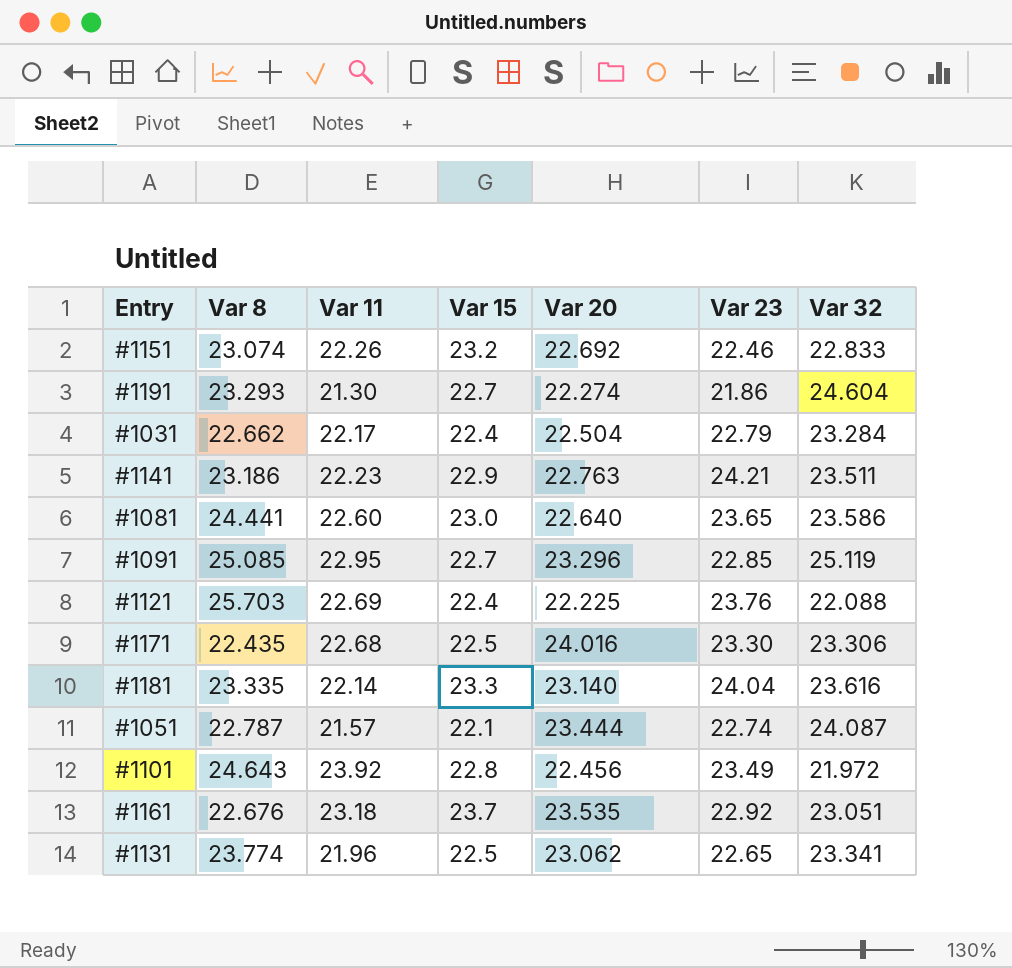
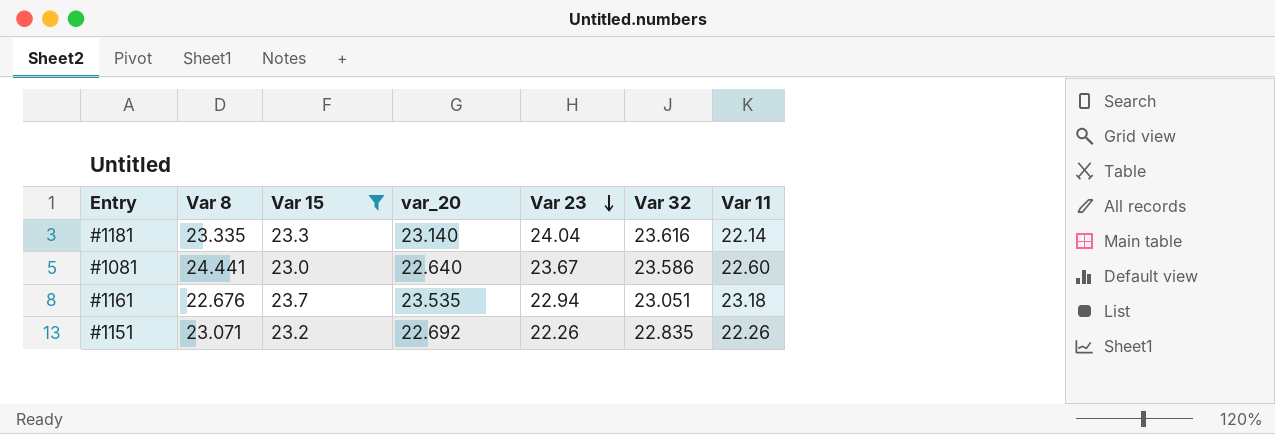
filter: none -> Var 15 >= 23.0
row order: none -> Var 23 descending
column name: Var 20 -> var_20
column Var 11 | position: 3 -> 7
#1081 | Var 23: 23.65 -> 23.67
#1161 | Var 23: 22.92 -> 22.94
#1151 | Var 8: 23.074 -> 23.071
#1151 | Var 23: 22.46 -> 22.26
#1151 | Var 32: 22.833 -> 22.835

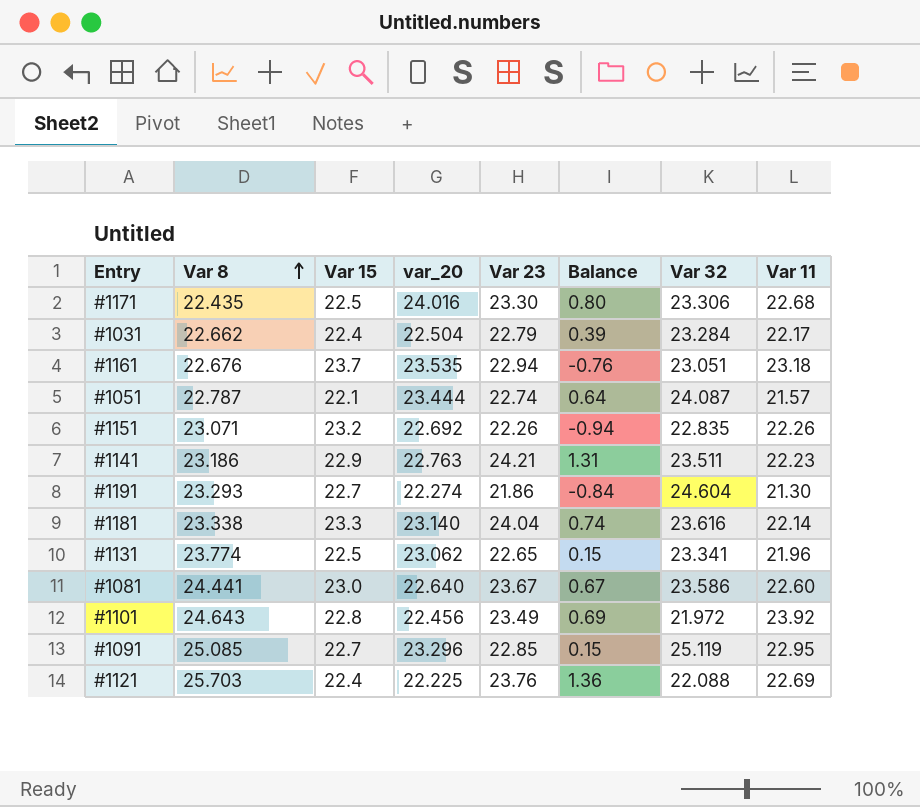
filter: Var 15 >= 23.0 -> none
row order: Var 23 descending -> Var 8 ascending
column Balance | formula: none -> [Var 23] - [Var 15]
#1181 | Var 8: 23.335 -> 23.338

